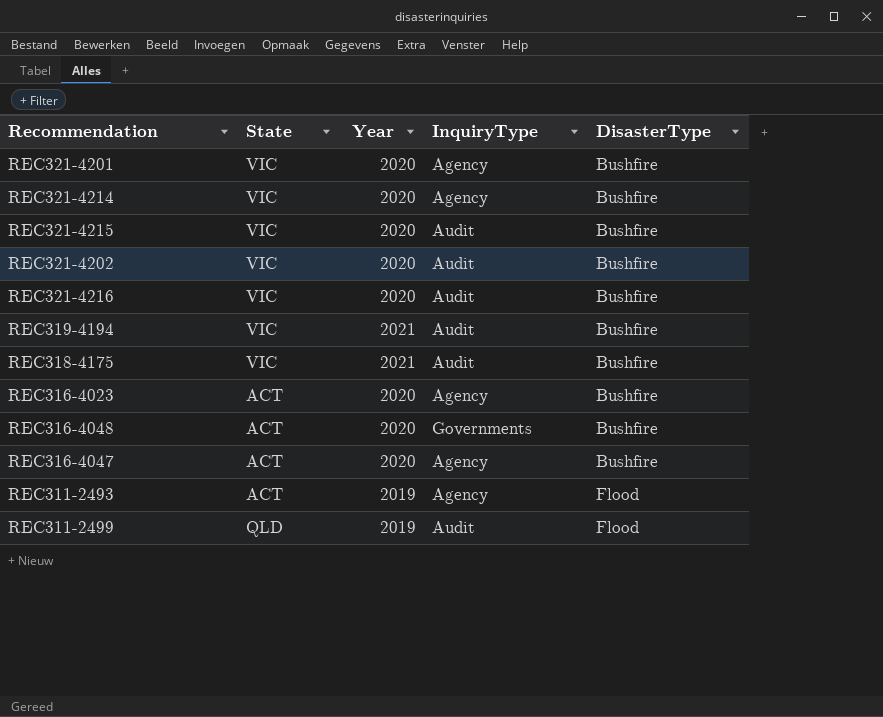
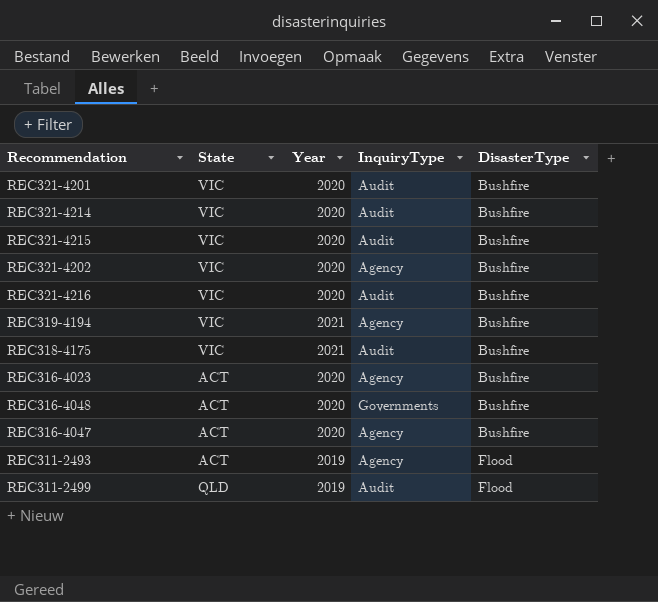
REC321-4201 | InquiryType: Agency -> Audit
REC321-4214 | InquiryType: Agency -> Audit
REC321-4202 | InquiryType: Audit -> Agency
REC319-4194 | InquiryType: Audit -> Agency

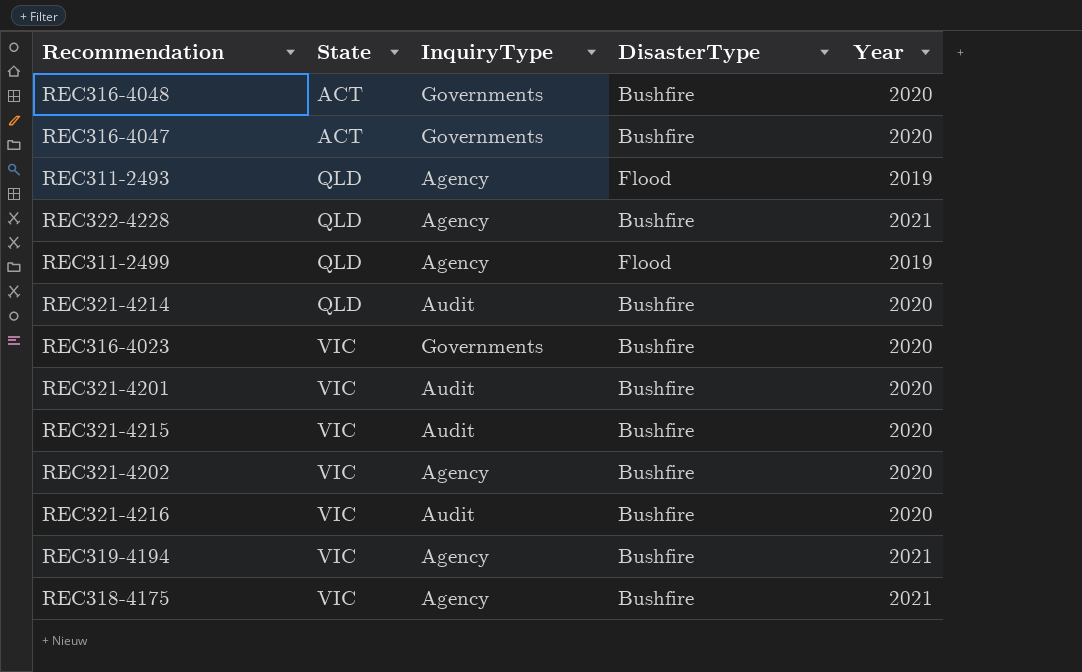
row order: DisasterType ascending -> State ascending
column Year | position: 3 -> 5
REC316-4047 | InquiryType: Agency -> Governments
REC311-2493 | State: ACT -> QLD
row REC322-4228: none -> QLD | Agency | Bushfire | 2021
REC311-2499 | InquiryType: Audit -> Agency
REC321-4214 | State: VIC -> QLD
REC316-4023 | State: ACT -> VIC
REC316-4023 | InquiryType: Agency -> Governments
REC318-4175 | InquiryType: Audit -> Agency

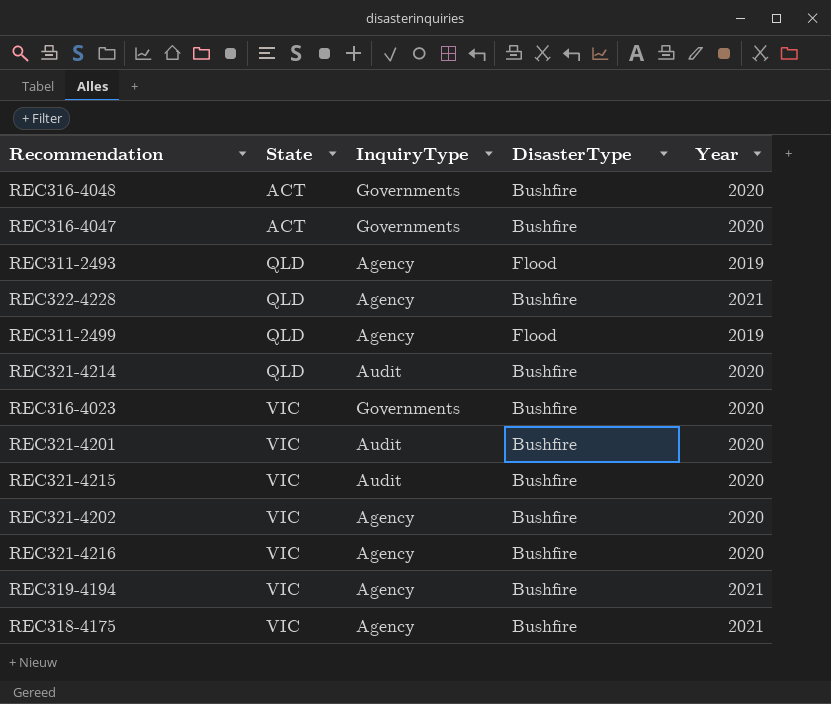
REC321-4216 | InquiryType: Audit -> Agency

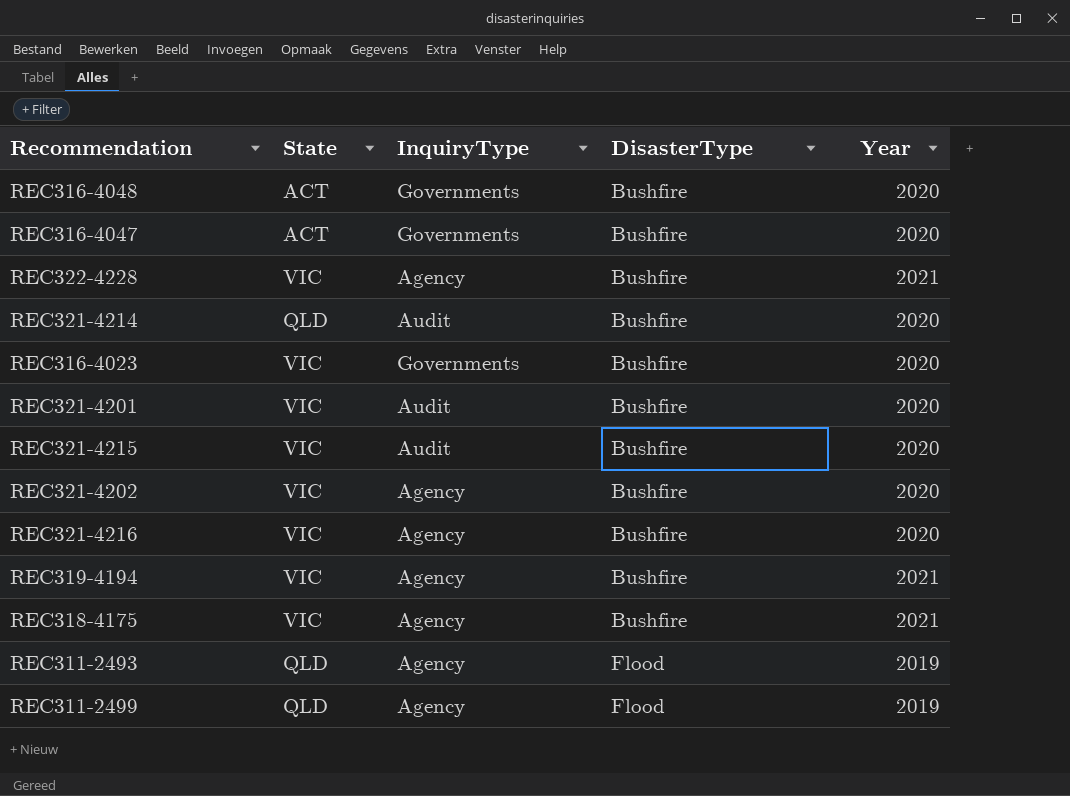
row order: State ascending -> DisasterType ascending
REC322-4228 | State: QLD -> VIC

